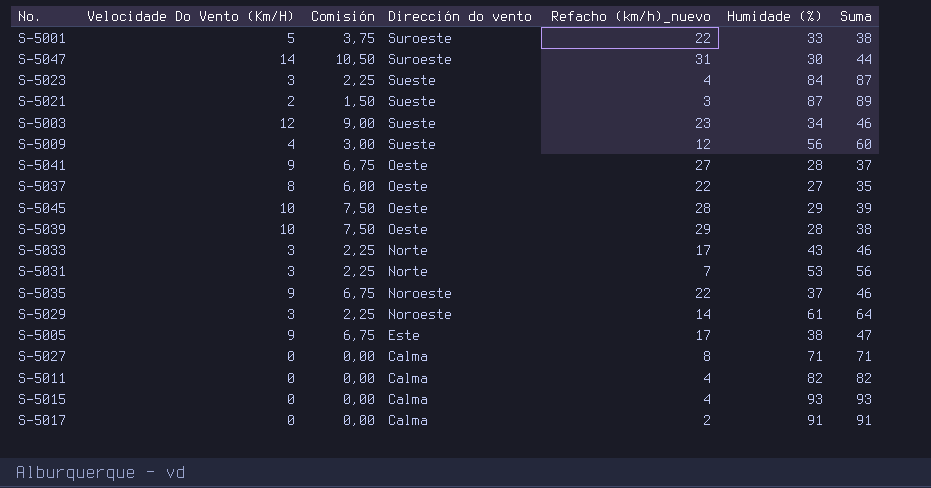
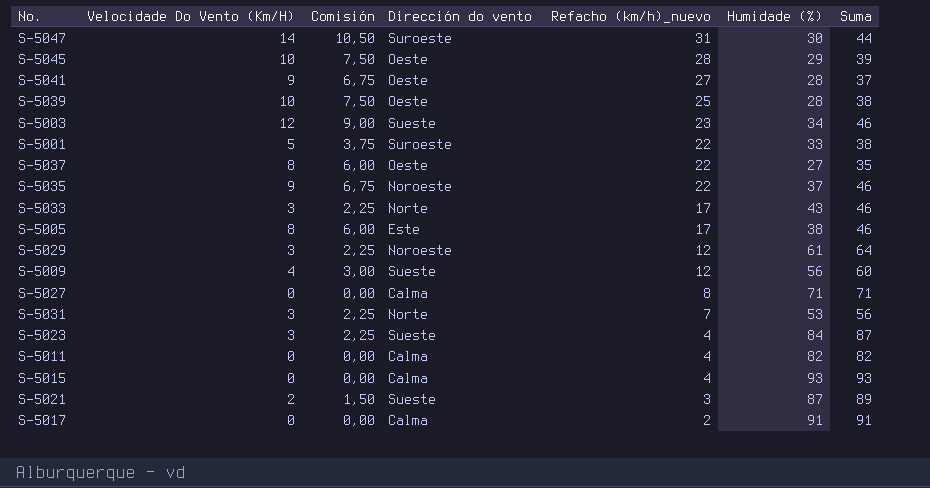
row order: Dirección do vento descending -> Refacho (km/h)_nuevo descending
S-5039 | Refacho (km/h)_nuevo: 29 -> 25
S-5005 | Velocidade Do Vento (Km/H): 9 -> 8
S-5005 | Comisión: 6,75 -> 6,00
S-5005 | Suma: 47 -> 46
S-5029 | Refacho (km/h)_nuevo: 14 -> 12

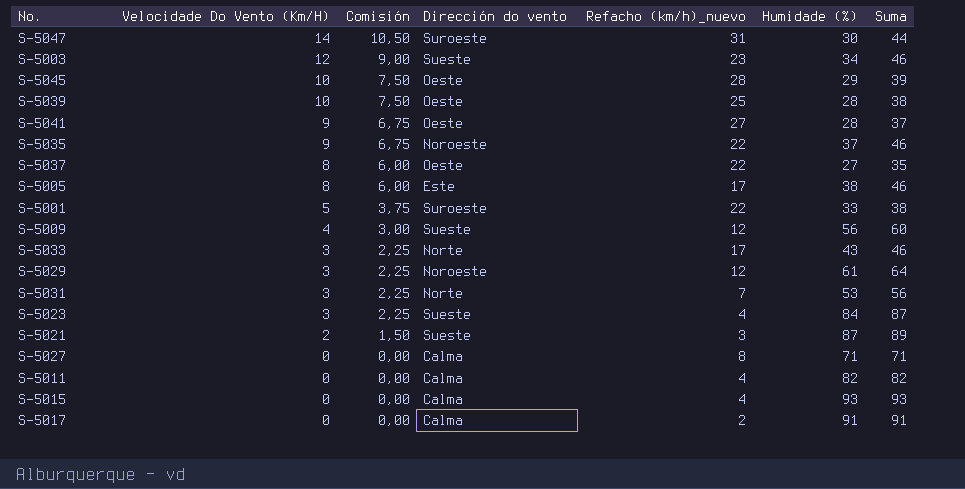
row order: Refacho (km/h)_nuevo descending -> Velocidade Do Vento (Km/H) descending

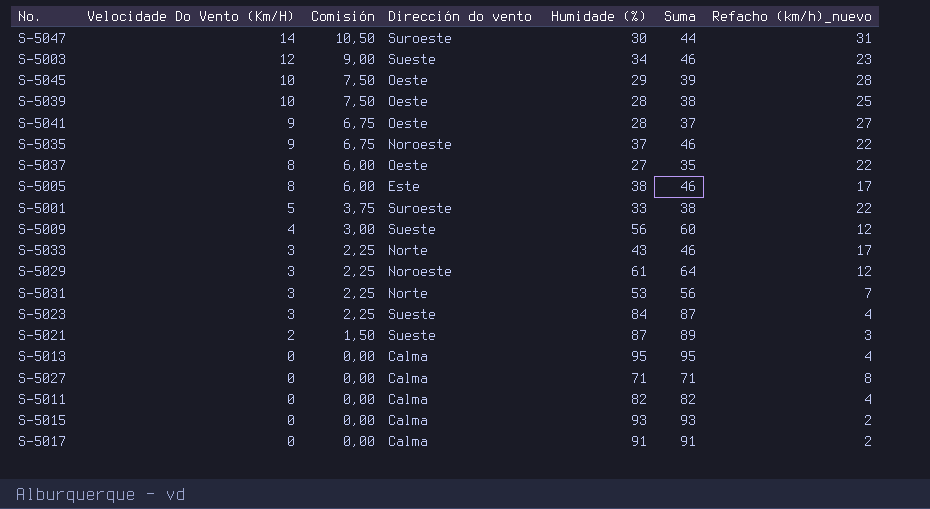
column Refacho (km/h)_nuevo | position: 5 -> 7
row S-5013: none -> 0 | 0,00 | Calma | 95 | 95 | 4
S-5015 | Refacho (km/h)_nuevo: 4 -> 2

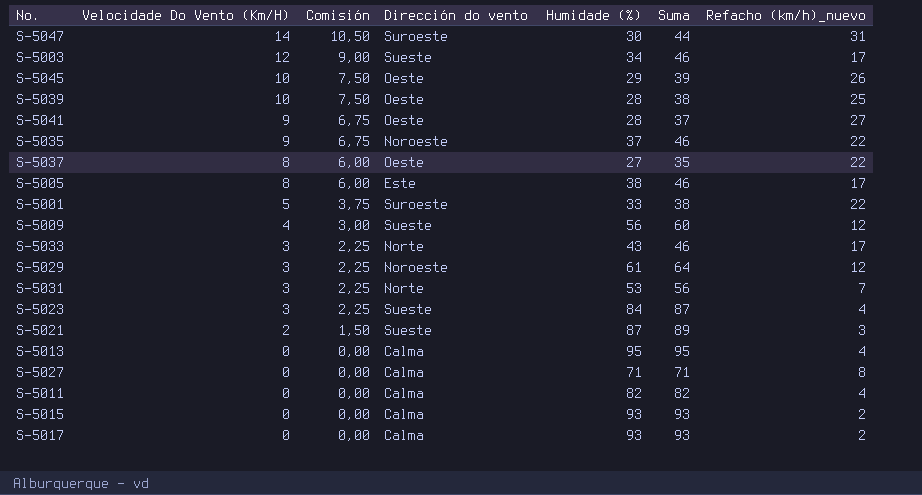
S-5003 | Refacho (km/h)_nuevo: 23 -> 17
S-5045 | Refacho (km/h)_nuevo: 28 -> 26
S-5017 | Humidade (%): 91 -> 93
S-5017 | Suma: 91 -> 93

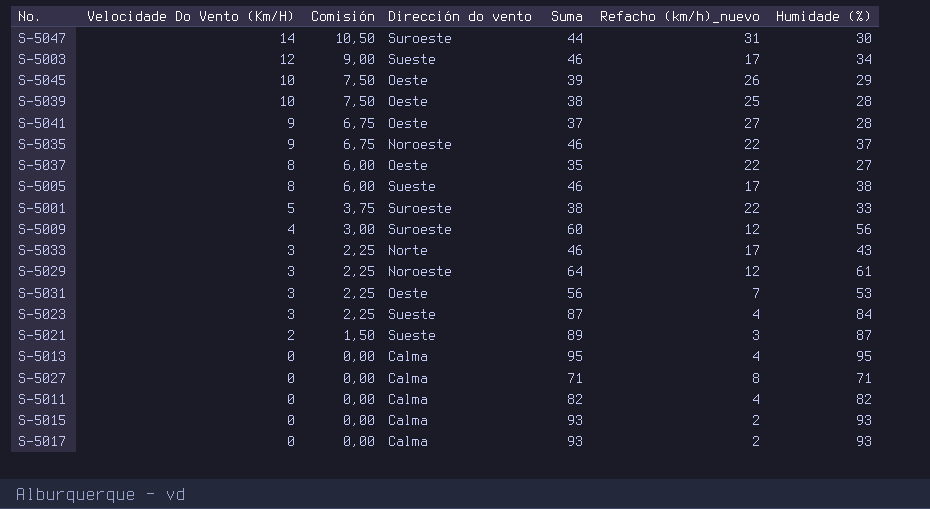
column Humidade (%) | position: 5 -> 7
S-5005 | Dirección do vento: Este -> Sueste
S-5009 | Dirección do vento: Sueste -> Suroeste
S-5031 | Dirección do vento: Norte -> Oeste

